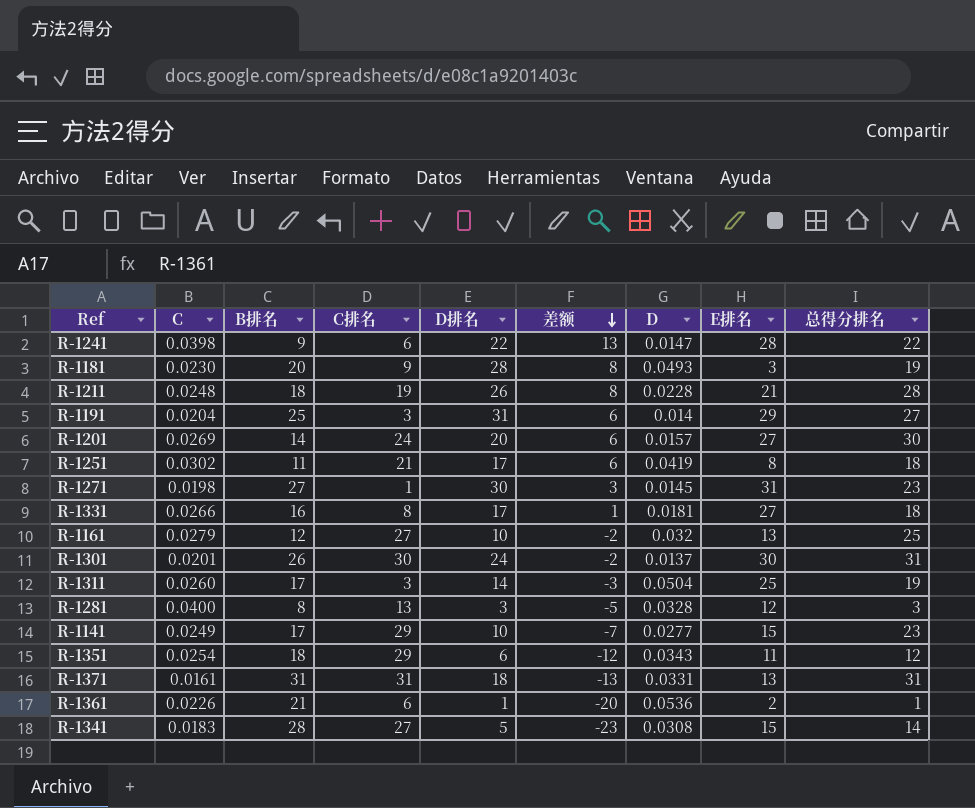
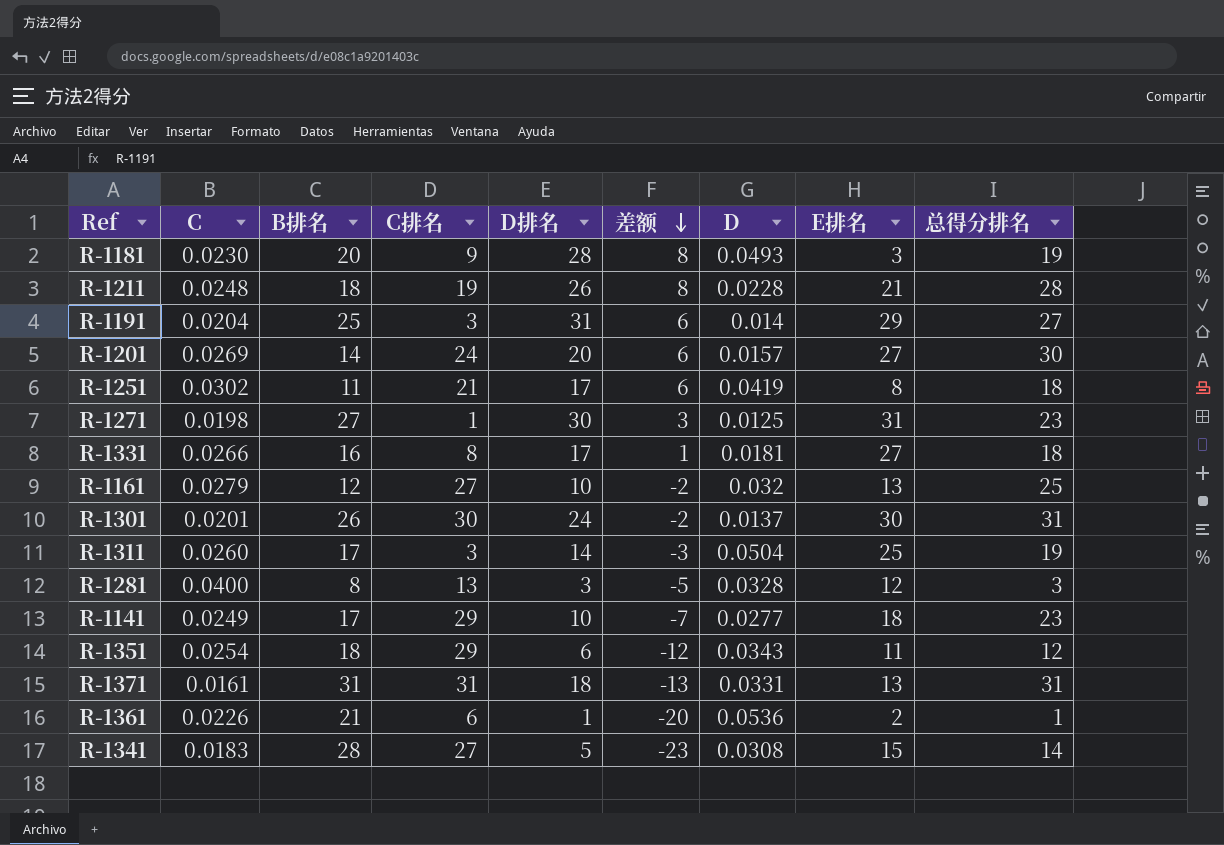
row R-1241: 0.0398 | 9 | 6 | 22 | 13 | 0.0147 | 28 | 22 -> none
R-1271 | D: 0.0145 -> 0.0125
R-1141 | E排名: 15 -> 18

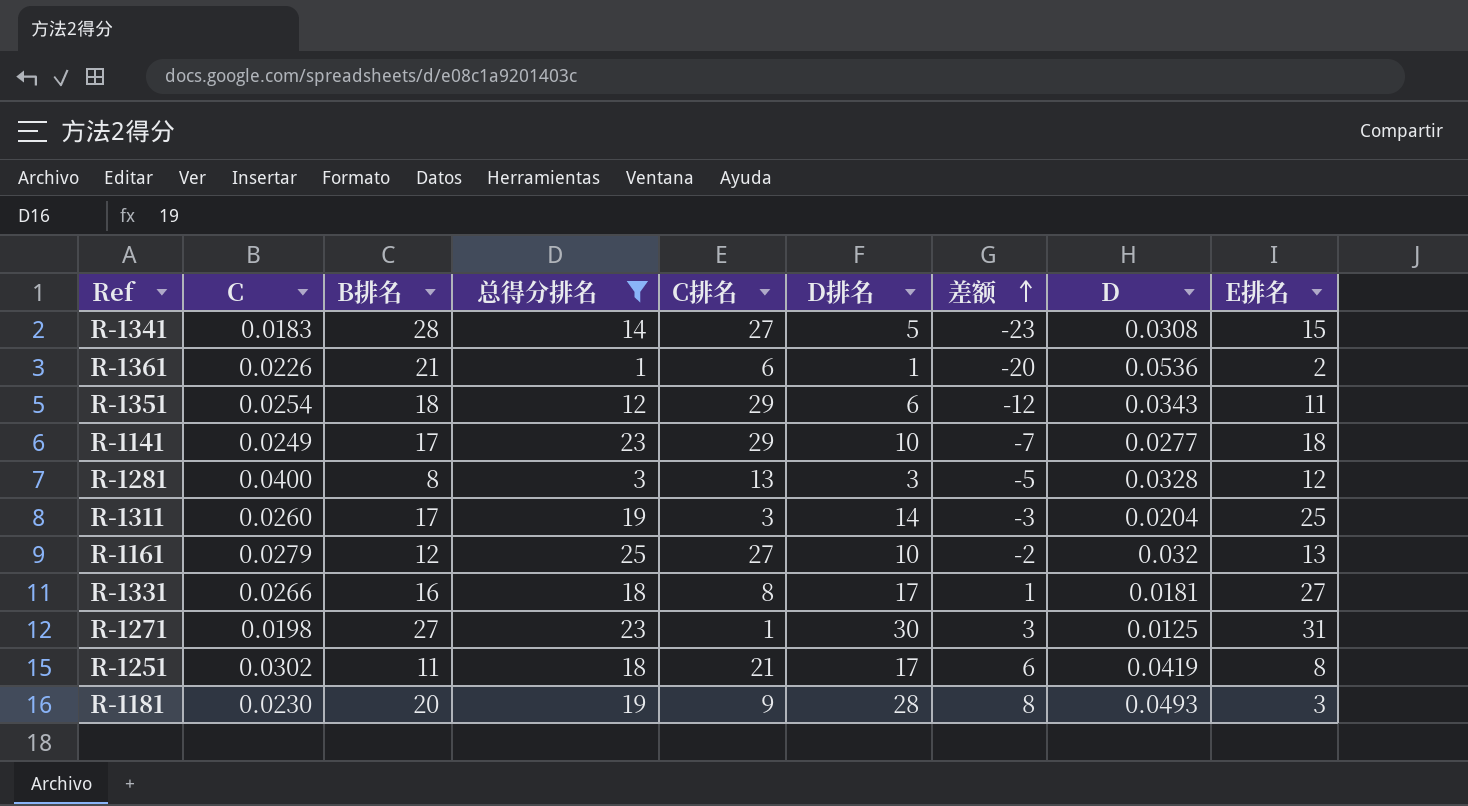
filter: none -> 总得分排名 <= 25
row order: 差额 descending -> 差额 ascending
column 总得分排名 | position: 9 -> 4
R-1311 | D: 0.0504 -> 0.0204

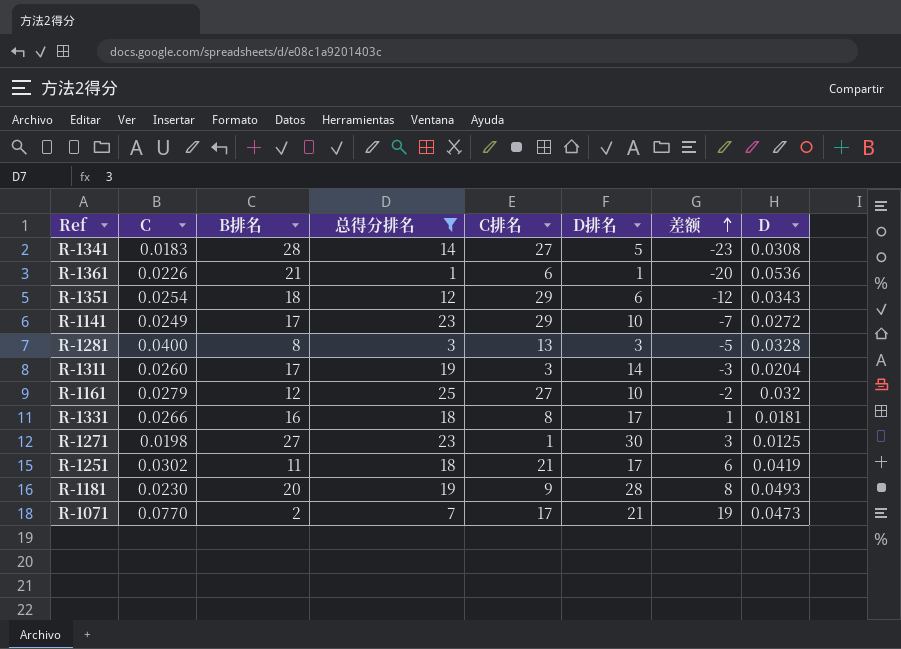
column E排名 | position: 9 -> none
R-1141 | D: 0.0277 -> 0.0272
row R-1071: none -> 0.0770 | 2 | 7 | 17 | 21 | 19 | 0.0473

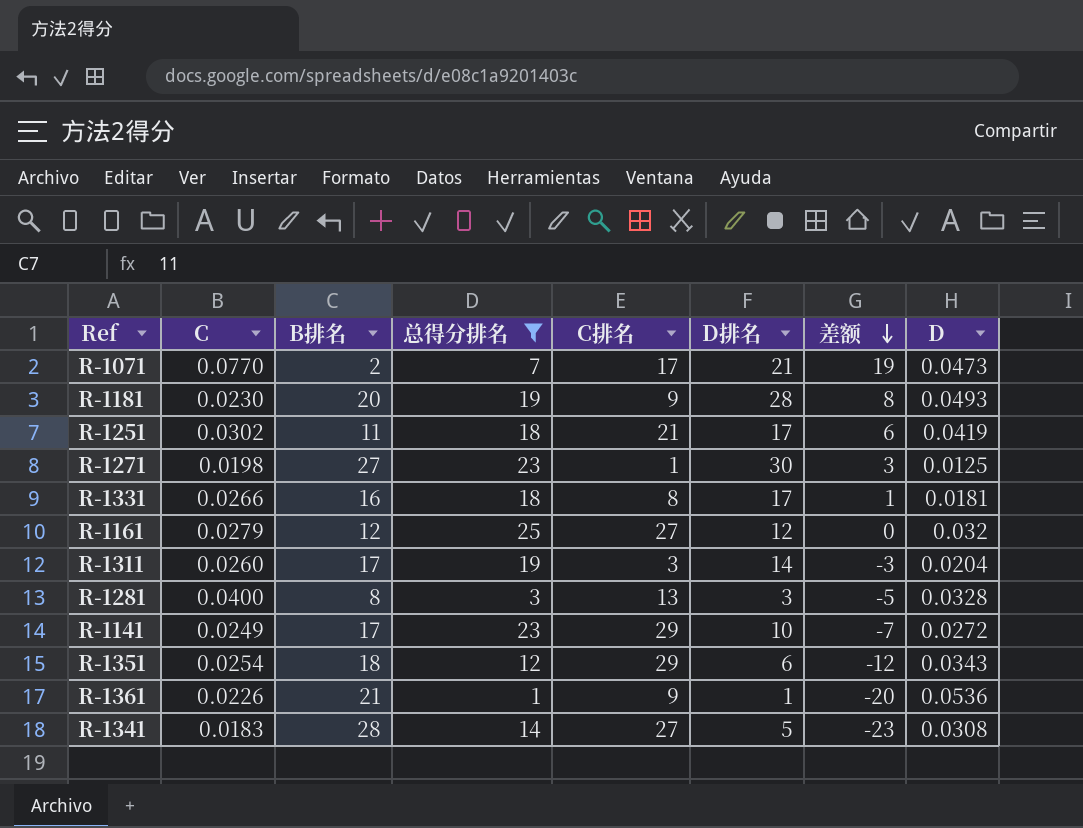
row order: 差额 ascending -> 差额 descending
R-1161 | D排名: 10 -> 12
R-1161 | 差额: -2 -> 0
R-1361 | C排名: 6 -> 9

